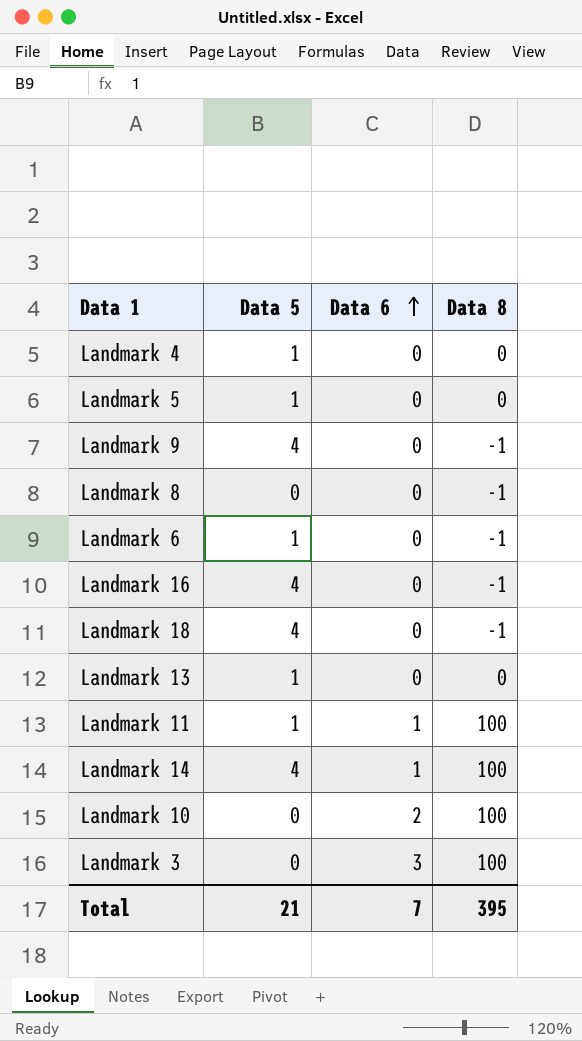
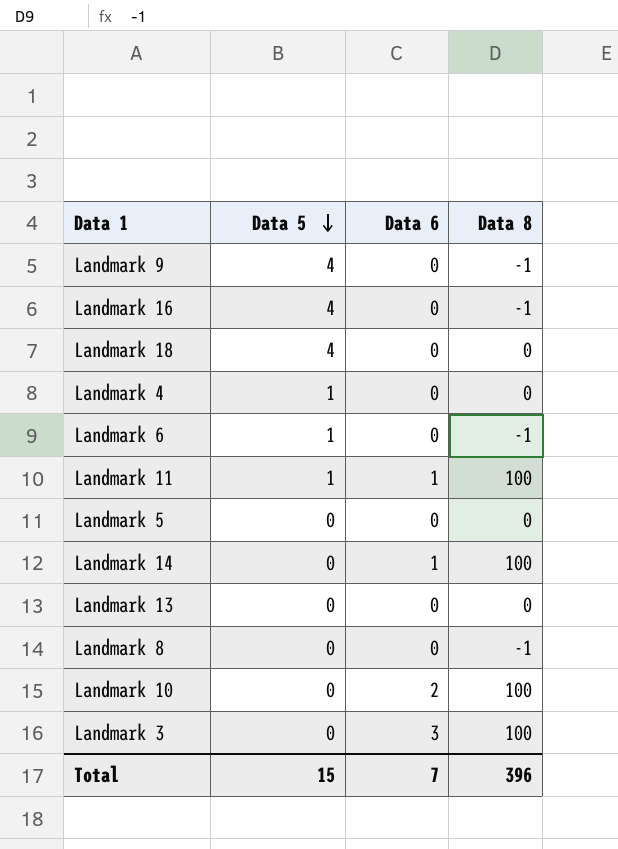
row order: Data 6 ascending -> Data 5 descending
Landmark 18 | Data 8: -1 -> 0
Landmark 5 | Data 5: 1 -> 0
Landmark 14 | Data 5: 4 -> 0
Landmark 13 | Data 5: 1 -> 0
Total | Data 5: 21 -> 15
Total | Data 8: 395 -> 396

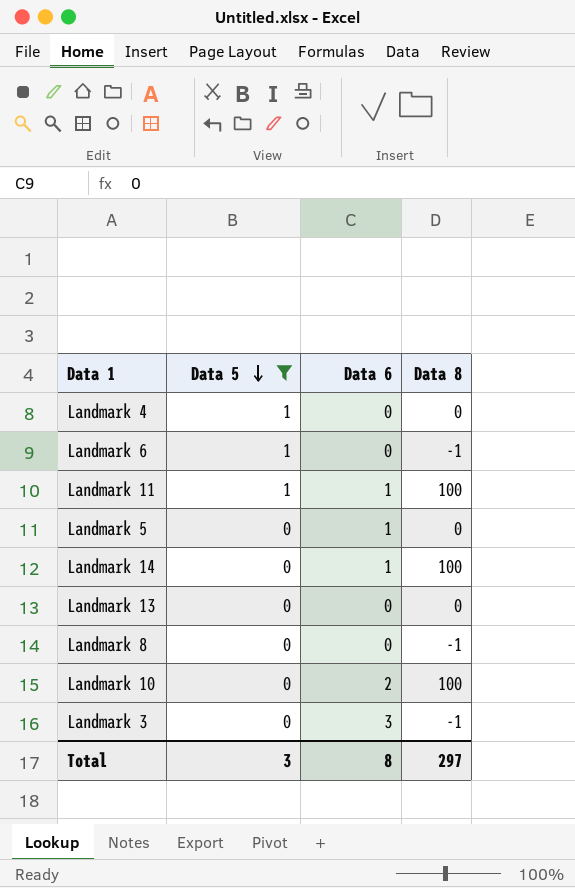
filter: none -> Data 5 != 4
Landmark 5 | Data 6: 0 -> 1
Landmark 3 | Data 8: 100 -> -1
Total | Data 5: 15 -> 3
Total | Data 6: 7 -> 8
Total | Data 8: 396 -> 297

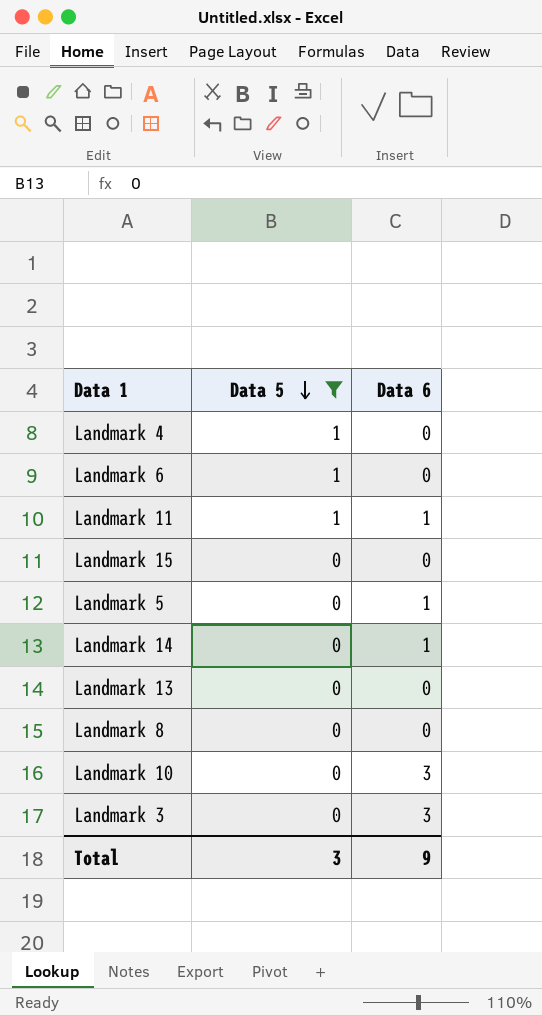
column Data 8 | position: 4 -> none
row Landmark 15: none -> 0 | 0
Landmark 10 | Data 6: 2 -> 3
Total | Data 6: 8 -> 9

